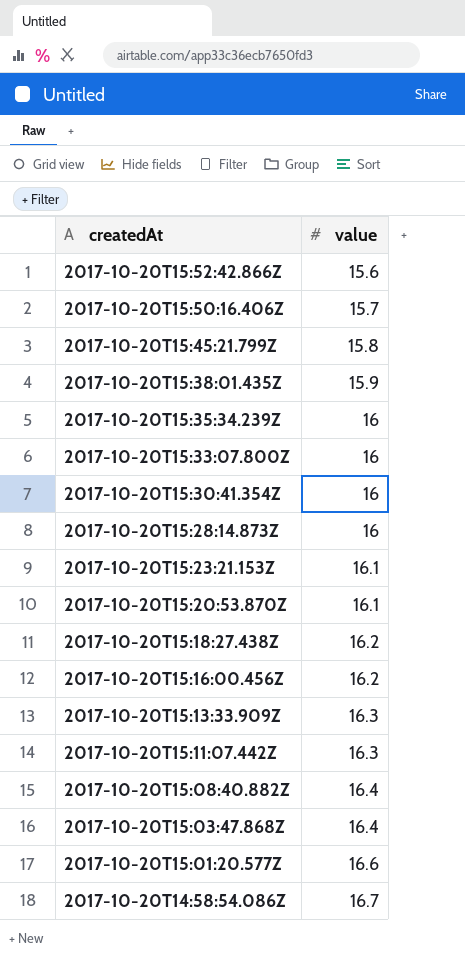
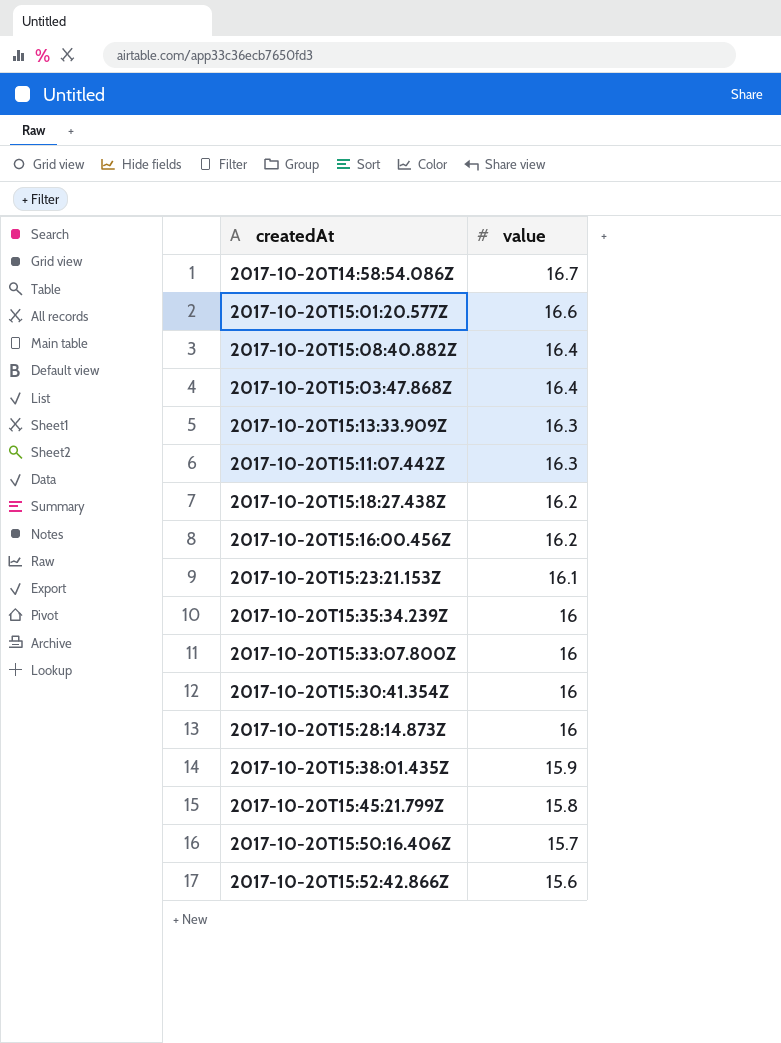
row order: createdAt descending -> value descending
row 2017-10-20T15:20:53.870Z: 16.1 -> none

